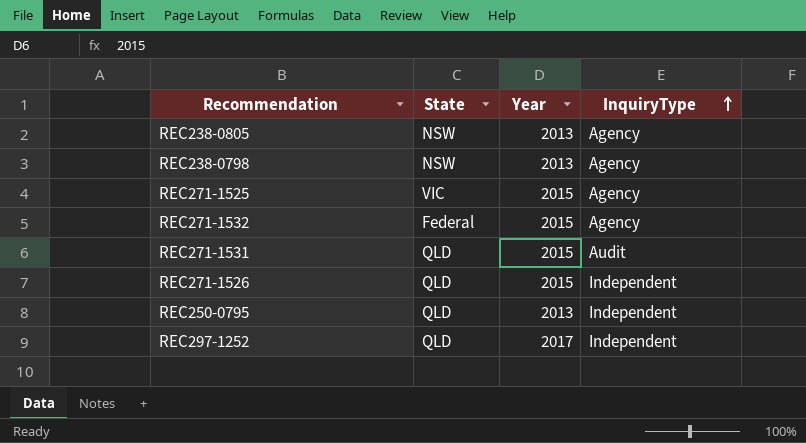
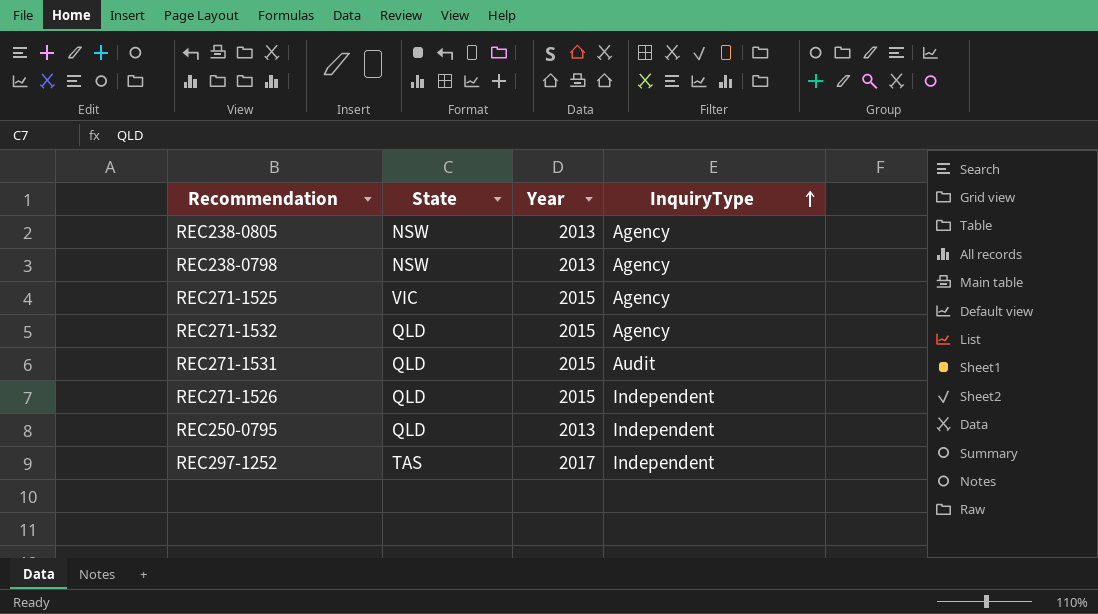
REC271-1532 | State: Federal -> QLD
REC297-1252 | State: QLD -> TAS

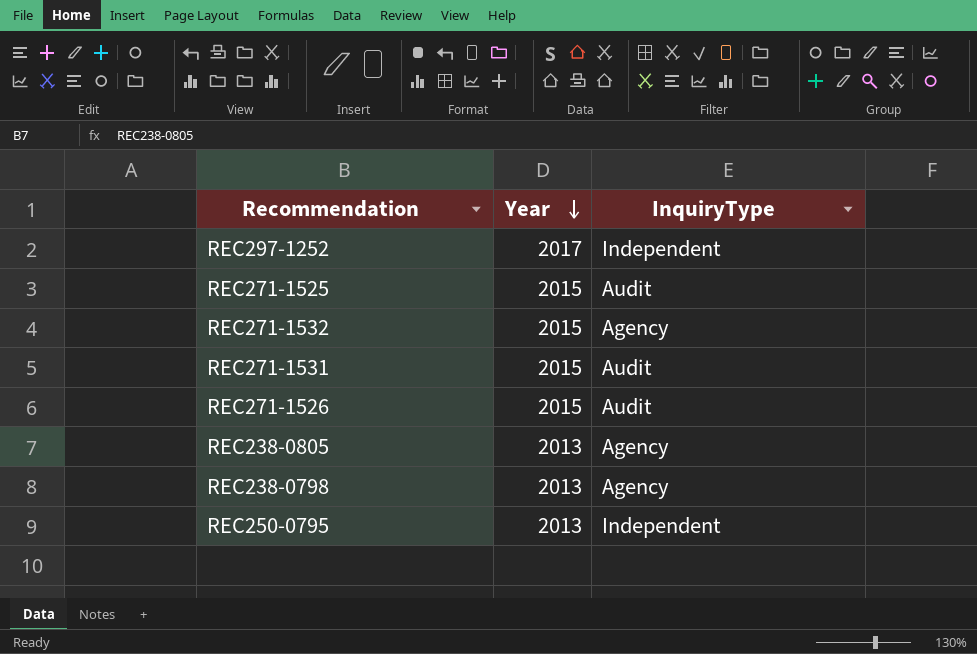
row order: InquiryType ascending -> Year descending
column State | position: 2 -> none
REC271-1525 | InquiryType: Agency -> Audit
REC271-1526 | InquiryType: Independent -> Audit

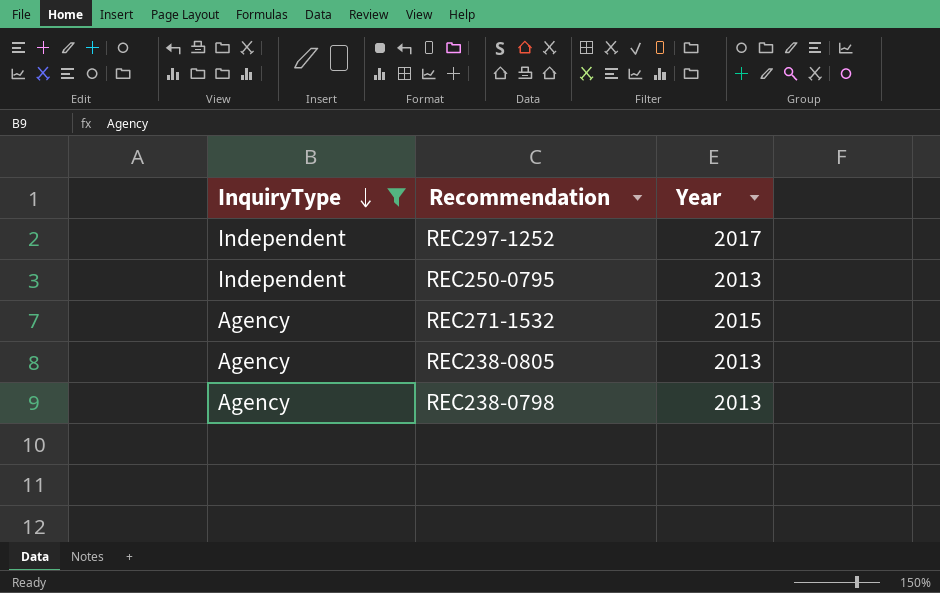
filter: none -> InquiryType != Audit
row order: Year descending -> InquiryType descending
column InquiryType | position: 3 -> 1

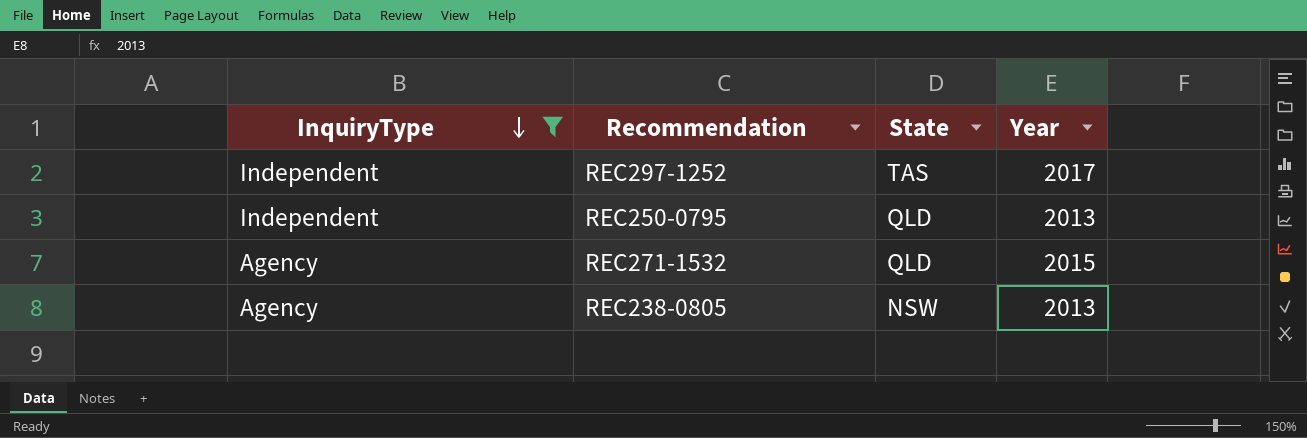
column State | position: none -> 3
row REC238-0798: Agency | 2013 -> none

